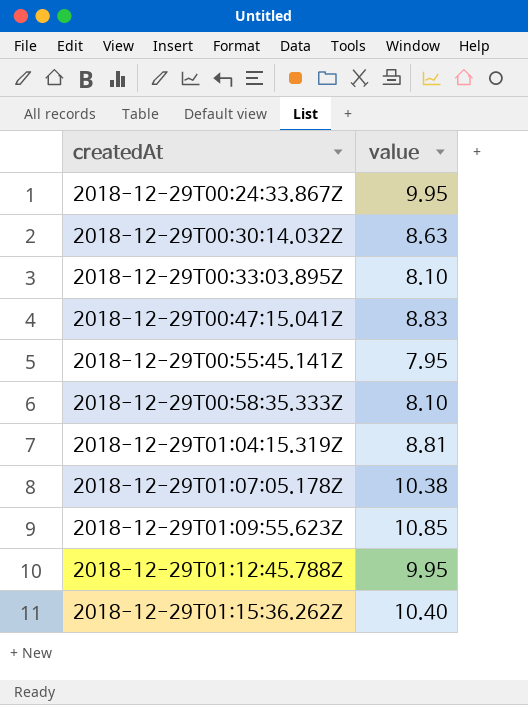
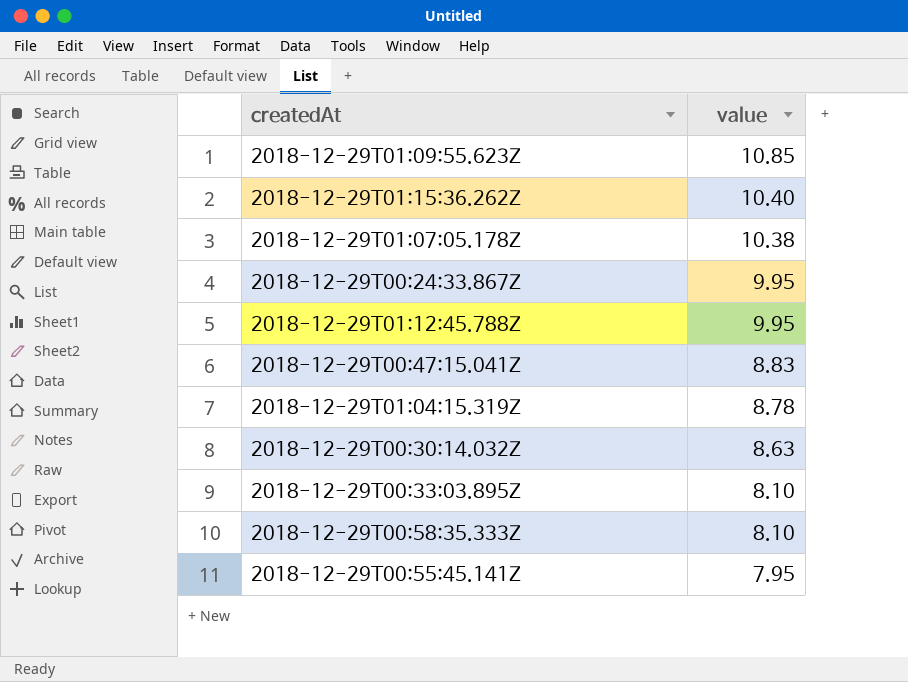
row order: createdAt ascending -> value descending
2018-12-29T01:04:15.319Z | value: 8.81 -> 8.78

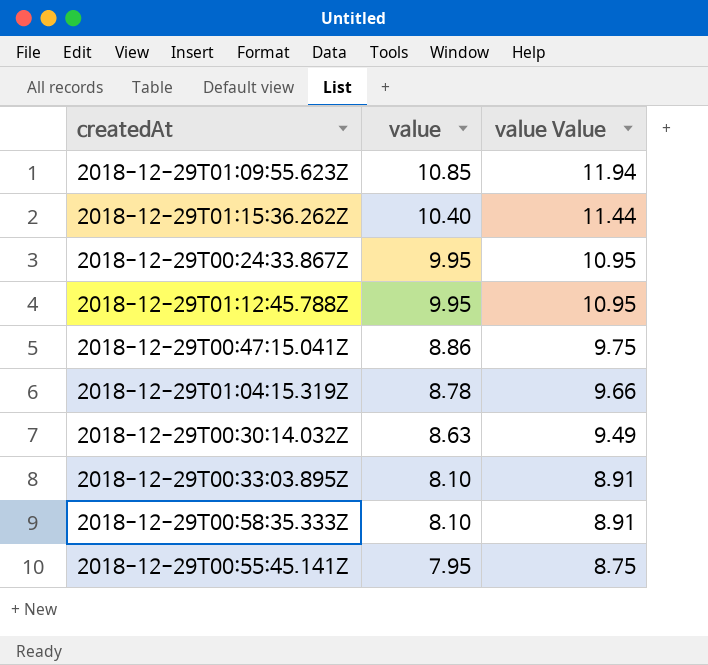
column value Value | formula: none -> [value] * 1.1
row 2018-12-29T01:07:05.178Z: 10.38 -> none
2018-12-29T00:47:15.041Z | value: 8.83 -> 8.86

